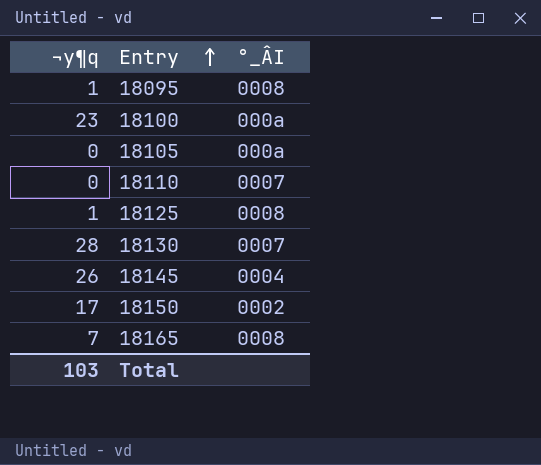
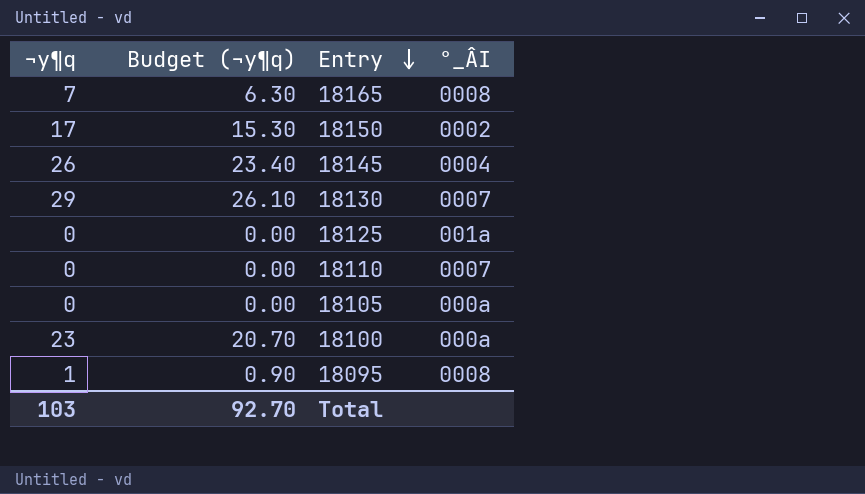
row order: Entry ascending -> Entry descending
column Budget (¬y¶q) | formula: none -> [¬y¶q] * 0.9
18130 | ¬y¶q: 28 -> 29
18125 | ¬y¶q: 1 -> 0
18125 | °_ÂI: 0008 -> 001a

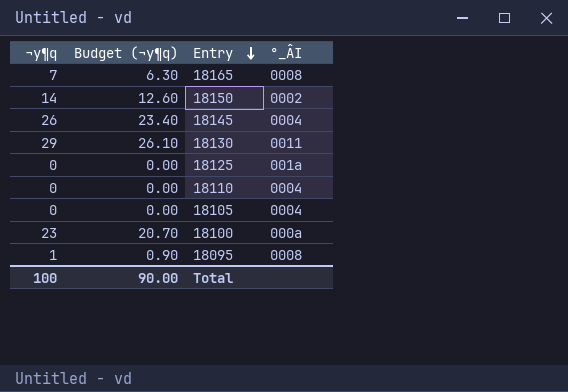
18150 | ¬y¶q: 17 -> 14
18150 | Budget (¬y¶q): 15.30 -> 12.60
18130 | °_ÂI: 0007 -> 0011
18110 | °_ÂI: 0007 -> 0004
18105 | °_ÂI: 000a -> 0004
Total | ¬y¶q: 103 -> 100
Total | Budget (¬y¶q): 92.70 -> 90.00

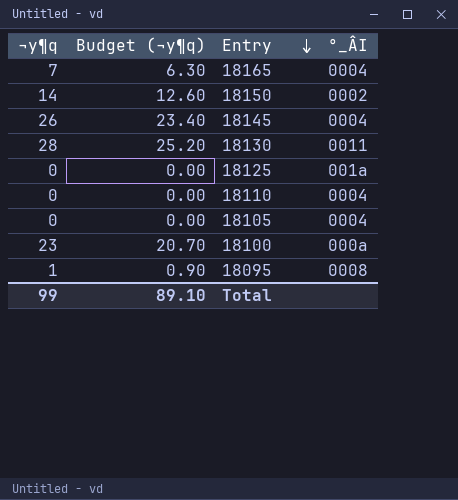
18165 | °_ÂI: 0008 -> 0004
18130 | ¬y¶q: 29 -> 28
18130 | Budget (¬y¶q): 26.10 -> 25.20
Total | ¬y¶q: 100 -> 99
Total | Budget (¬y¶q): 90.00 -> 89.10

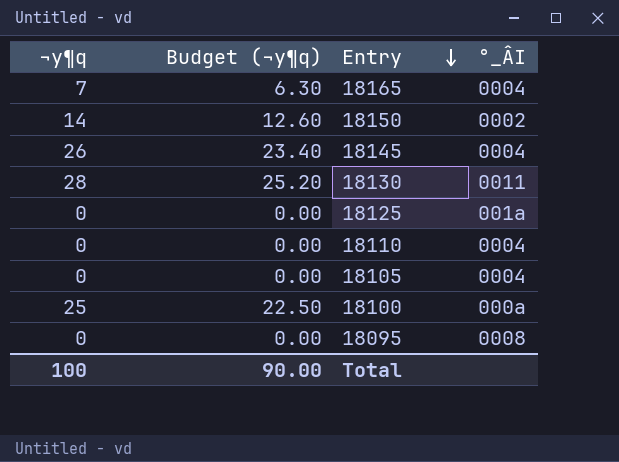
18100 | ¬y¶q: 23 -> 25
18100 | Budget (¬y¶q): 20.70 -> 22.50
18095 | ¬y¶q: 1 -> 0
18095 | Budget (¬y¶q): 0.90 -> 0.00
Total | ¬y¶q: 99 -> 100
Total | Budget (¬y¶q): 89.10 -> 90.00

